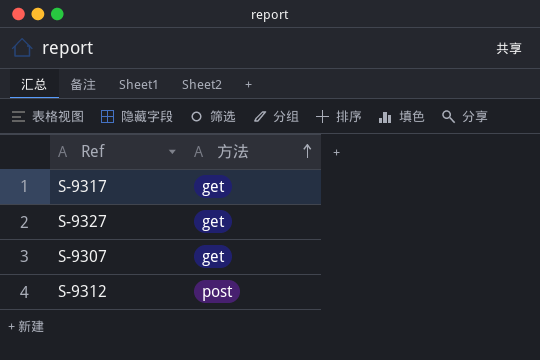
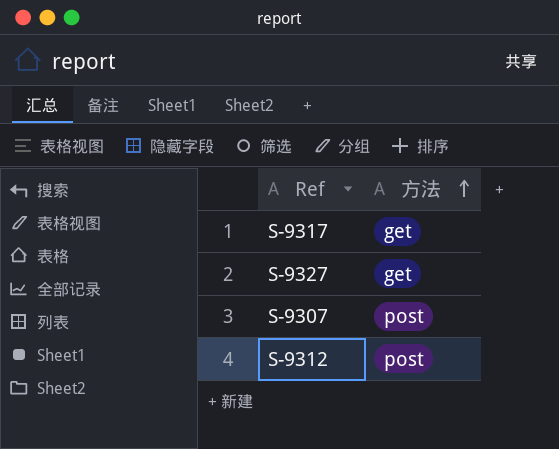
S-9307 | 方法: get -> post

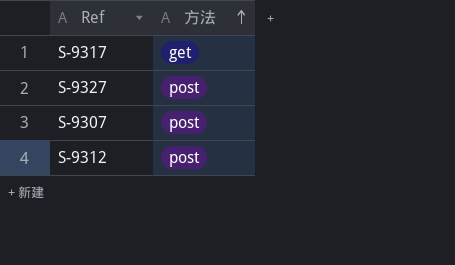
S-9327 | 方法: get -> post

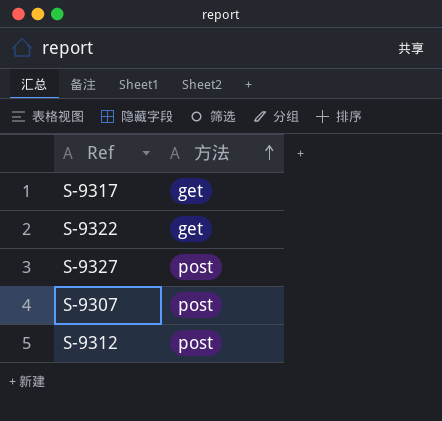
row S-9322: none -> get

